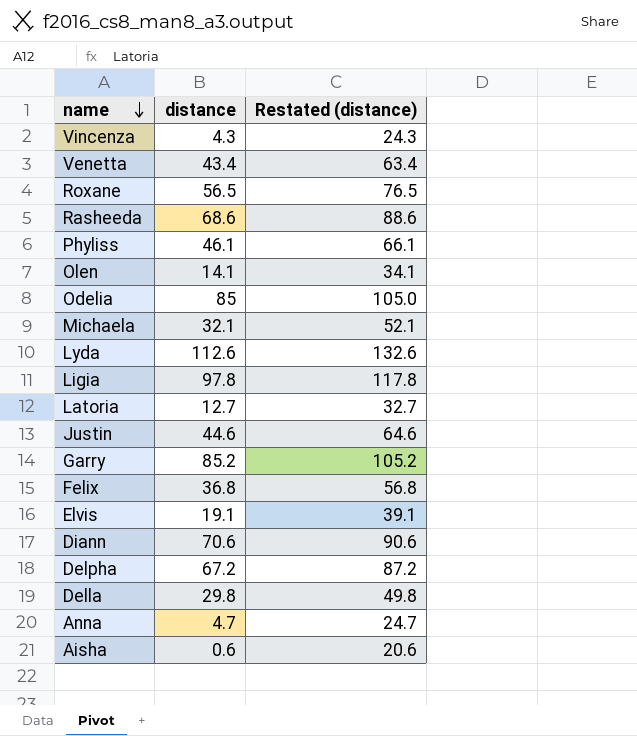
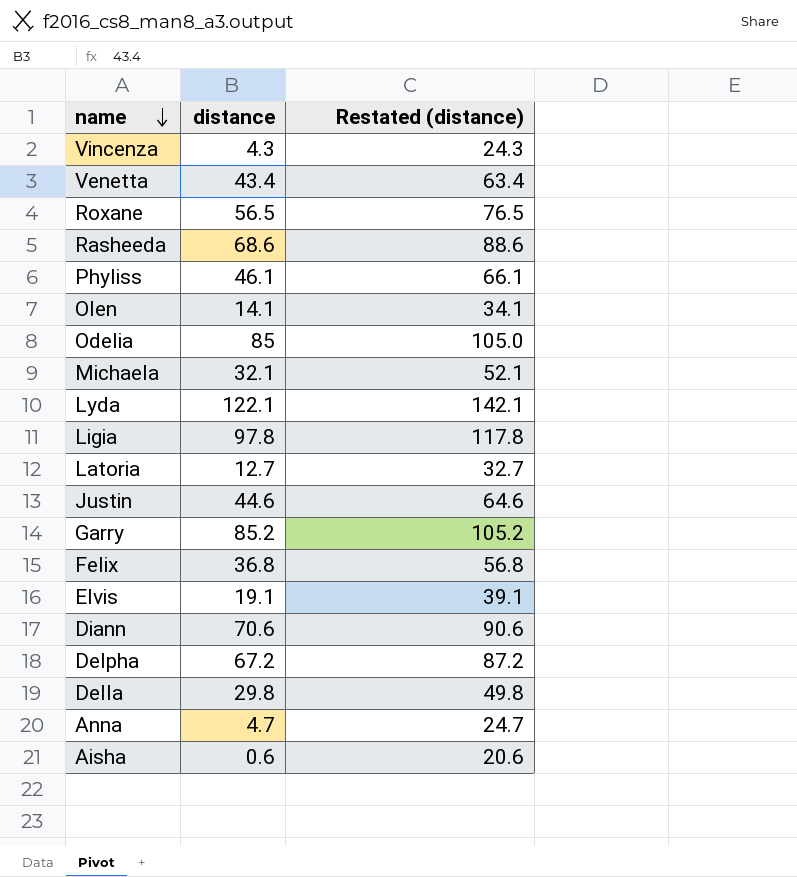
Lyda | distance: 112.6 -> 122.1
Lyda | Restated (distance): 132.6 -> 142.1

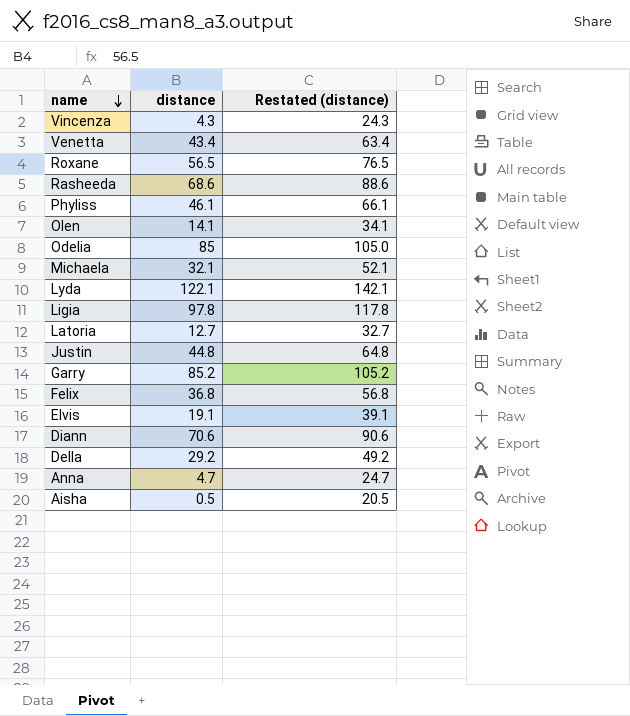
row Delpha: 67.2 | 87.2 -> none
Justin | distance: 44.6 -> 44.8
Justin | Restated (distance): 64.6 -> 64.8
Della | distance: 29.8 -> 29.2
Della | Restated (distance): 49.8 -> 49.2
Aisha | distance: 0.6 -> 0.5
Aisha | Restated (distance): 20.6 -> 20.5

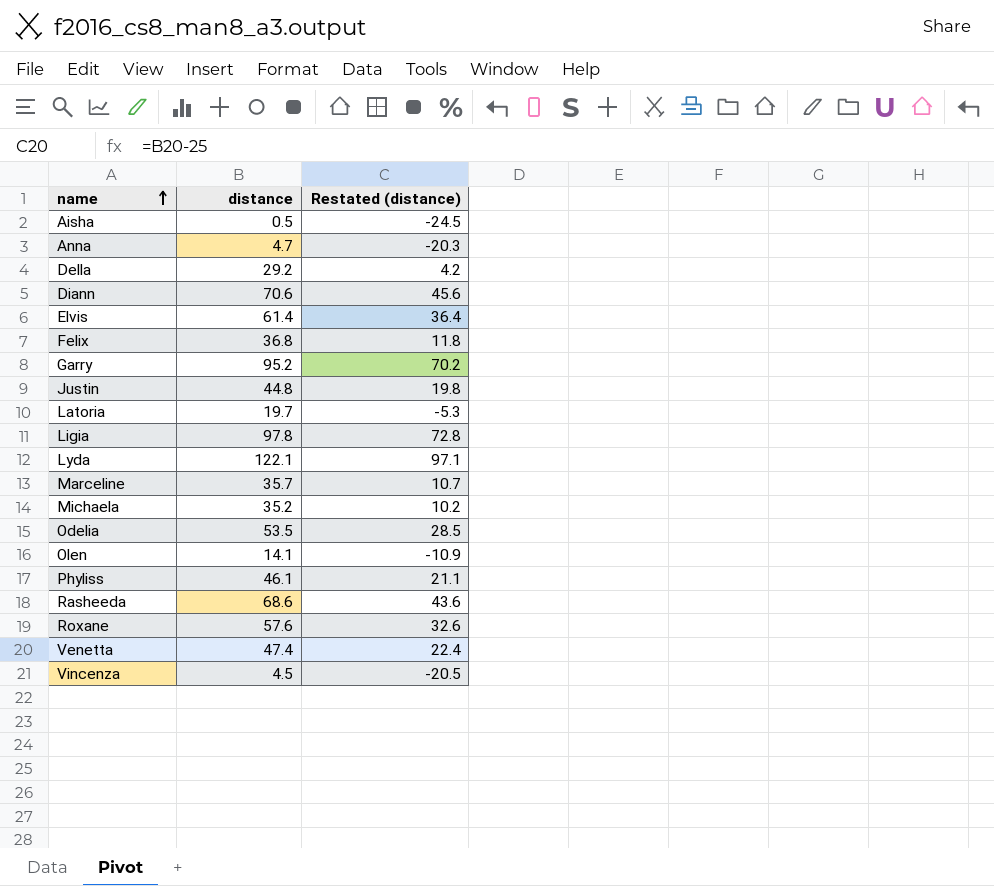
row order: name descending -> name ascending
column Restated (distance) | formula: [distance] + 20 -> [distance] - 25
Elvis | distance: 19.1 -> 61.4
Garry | distance: 85.2 -> 95.2
Latoria | distance: 12.7 -> 19.7
row Marceline: none -> 35.7 | 10.7
Michaela | distance: 32.1 -> 35.2
Odelia | distance: 85 -> 53.5
Roxane | distance: 56.5 -> 57.6
Venetta | distance: 43.4 -> 47.4
Vincenza | distance: 4.3 -> 4.5

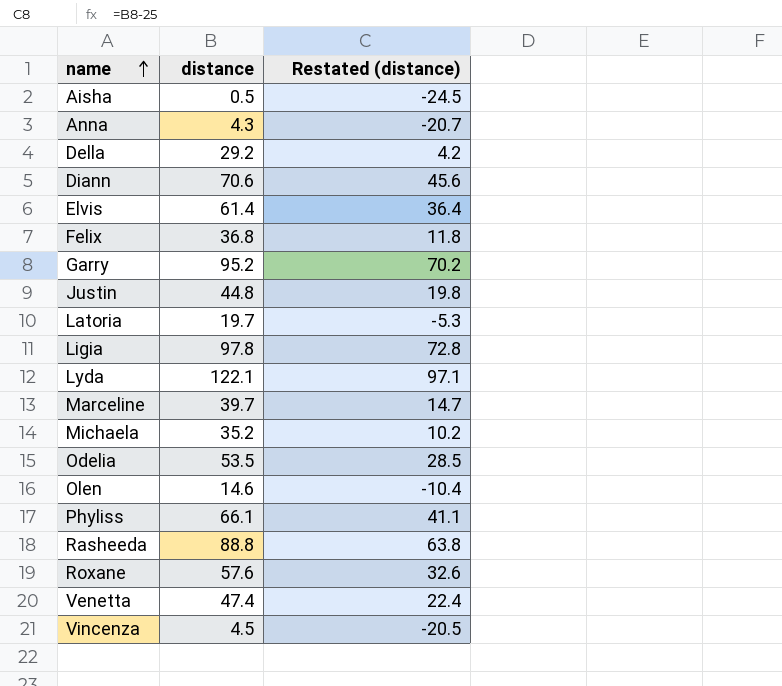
Anna | distance: 4.7 -> 4.3
Anna | Restated (distance): -20.3 -> -20.7
Marceline | distance: 35.7 -> 39.7
Marceline | Restated (distance): 10.7 -> 14.7
Olen | distance: 14.1 -> 14.6
Olen | Restated (distance): -10.9 -> -10.4
Phyliss | distance: 46.1 -> 66.1
Phyliss | Restated (distance): 21.1 -> 41.1
Rasheeda | distance: 68.6 -> 88.8
Rasheeda | Restated (distance): 43.6 -> 63.8

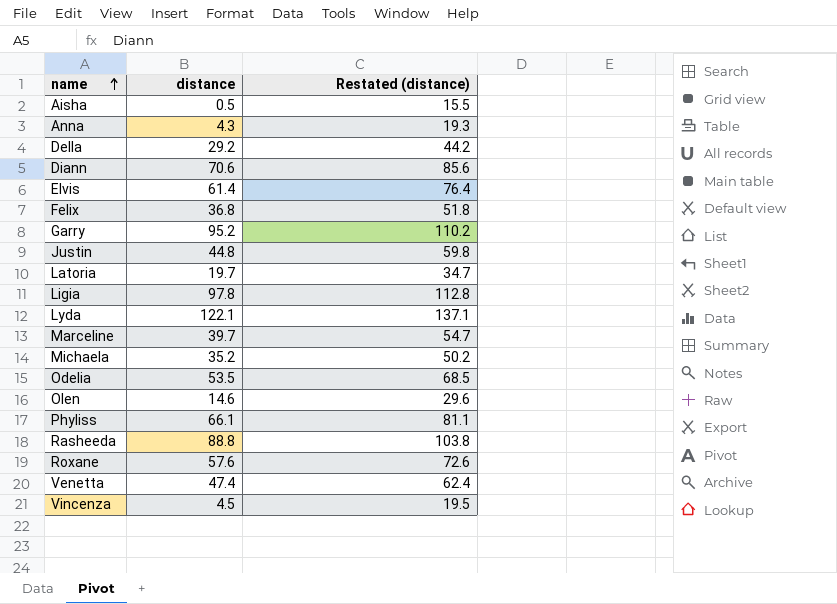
column Restated (distance) | formula: [distance] - 25 -> [distance] + 15

